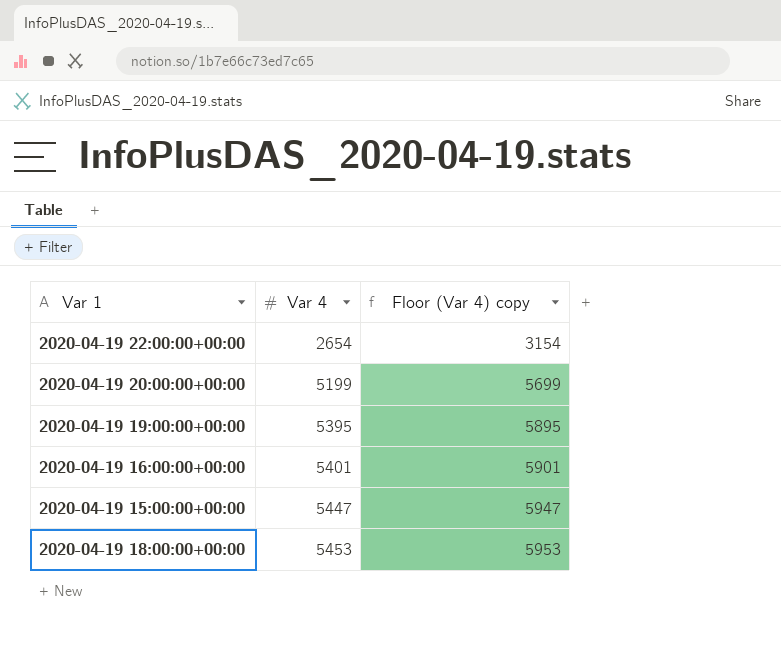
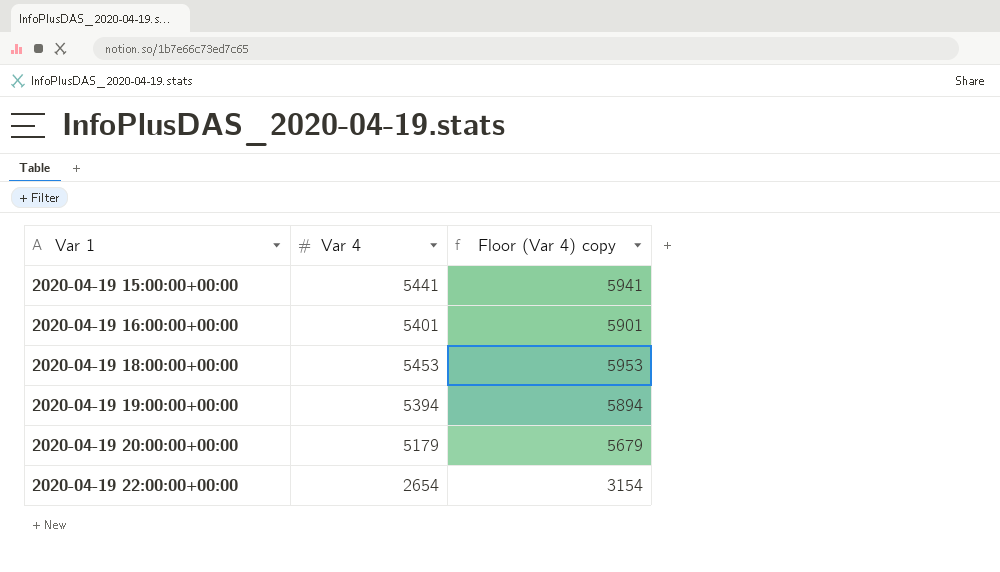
row order: Var 4 ascending -> Var 1 ascending
2020-04-19 15:00:00+00:00 | Var 4: 5447 -> 5441
2020-04-19 15:00:00+00:00 | Floor (Var 4) copy: 5947 -> 5941
2020-04-19 19:00:00+00:00 | Var 4: 5395 -> 5394
2020-04-19 19:00:00+00:00 | Floor (Var 4) copy: 5895 -> 5894
2020-04-19 20:00:00+00:00 | Var 4: 5199 -> 5179
2020-04-19 20:00:00+00:00 | Floor (Var 4) copy: 5699 -> 5679

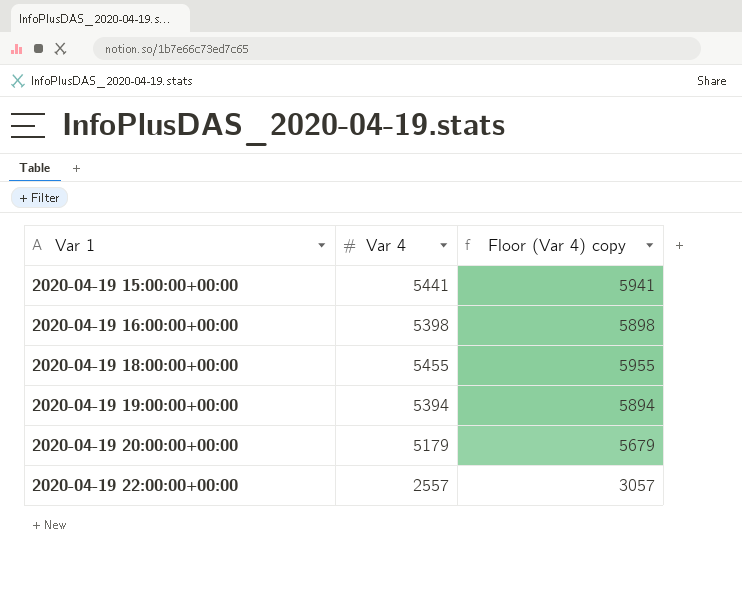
2020-04-19 16:00:00+00:00 | Var 4: 5401 -> 5398
2020-04-19 16:00:00+00:00 | Floor (Var 4) copy: 5901 -> 5898
2020-04-19 18:00:00+00:00 | Var 4: 5453 -> 5455
2020-04-19 18:00:00+00:00 | Floor (Var 4) copy: 5953 -> 5955
2020-04-19 22:00:00+00:00 | Var 4: 2654 -> 2557
2020-04-19 22:00:00+00:00 | Floor (Var 4) copy: 3154 -> 3057

